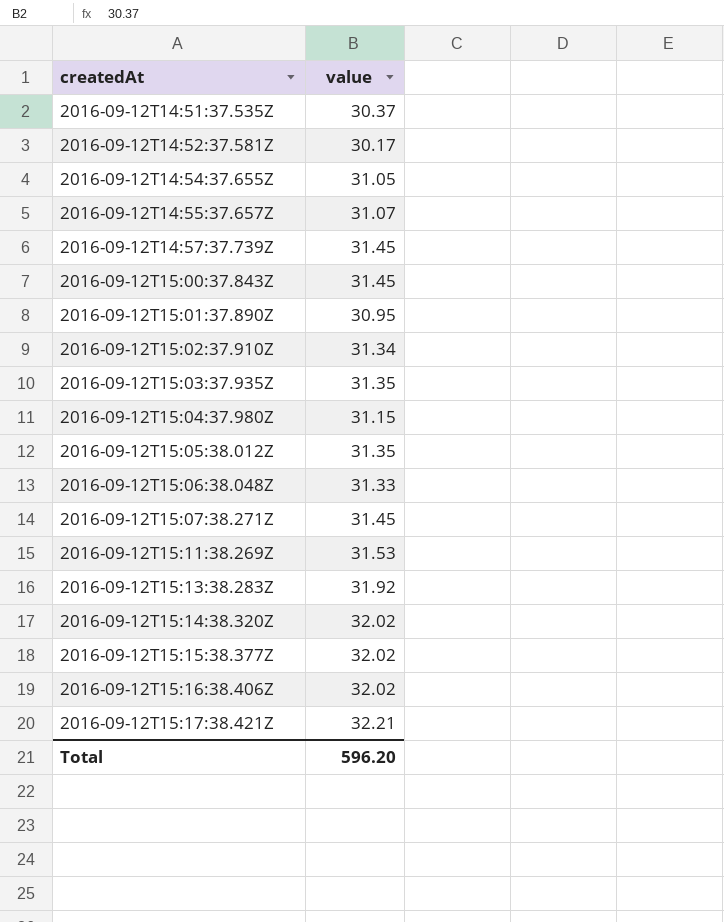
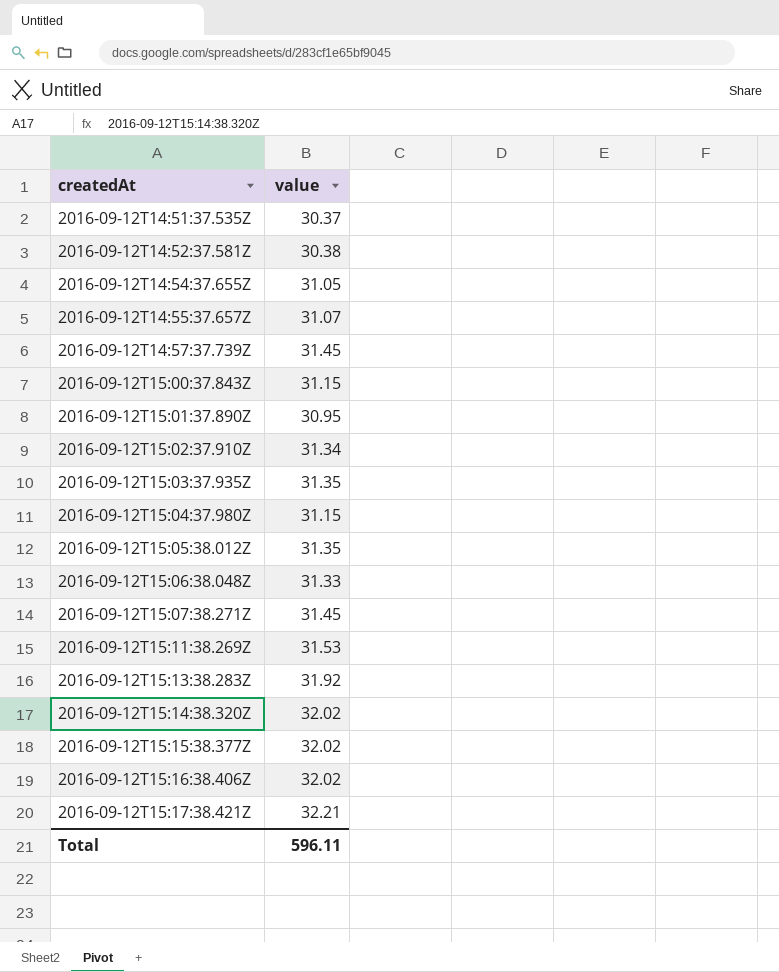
2016-09-12T14:52:37.581Z | value: 30.17 -> 30.38
2016-09-12T15:00:37.843Z | value: 31.45 -> 31.15
Total | value: 596.20 -> 596.11

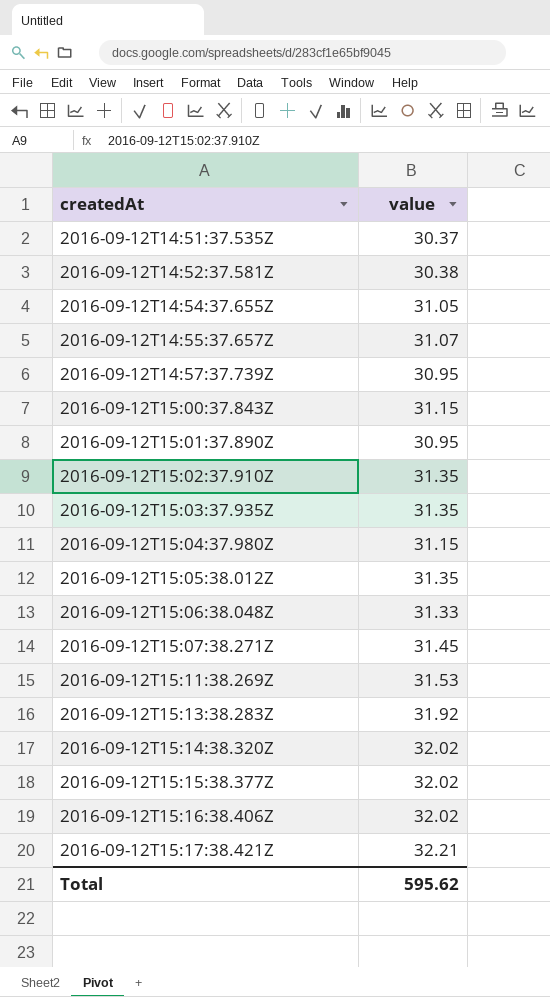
2016-09-12T14:57:37.739Z | value: 31.45 -> 30.95
2016-09-12T15:02:37.910Z | value: 31.34 -> 31.35
Total | value: 596.11 -> 595.62

